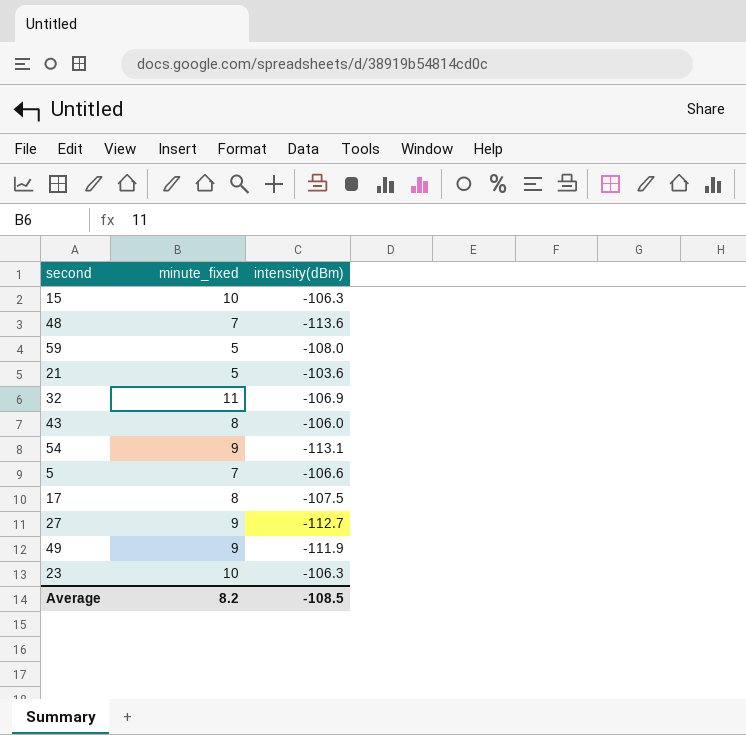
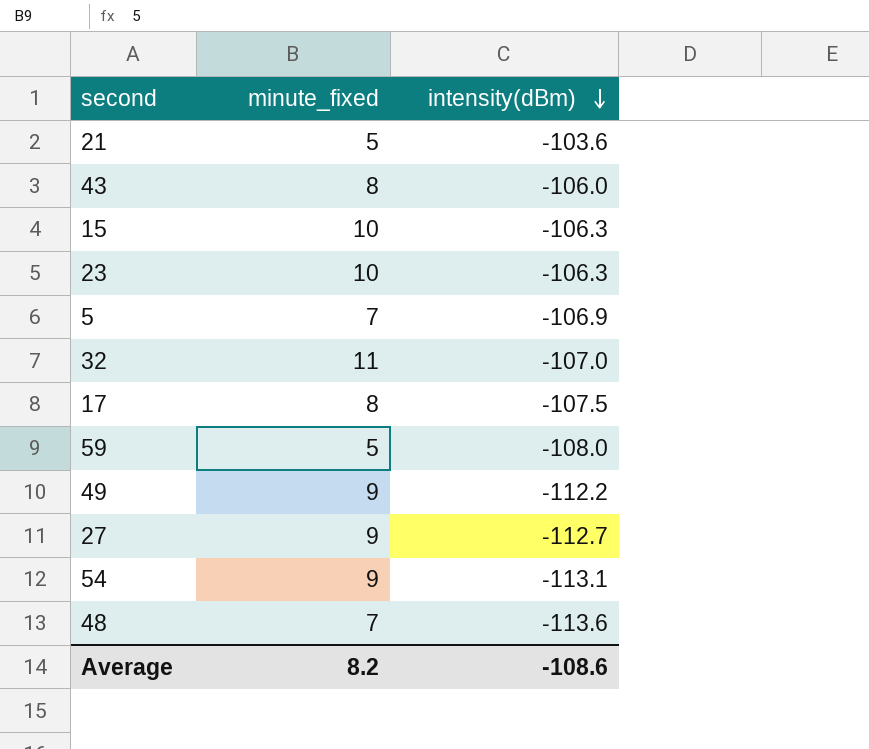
row order: none -> intensity(dBm) descending
5 | intensity(dBm): -106.6 -> -106.9
32 | intensity(dBm): -106.9 -> -107.0
49 | intensity(dBm): -111.9 -> -112.2
Average | intensity(dBm): -108.5 -> -108.6

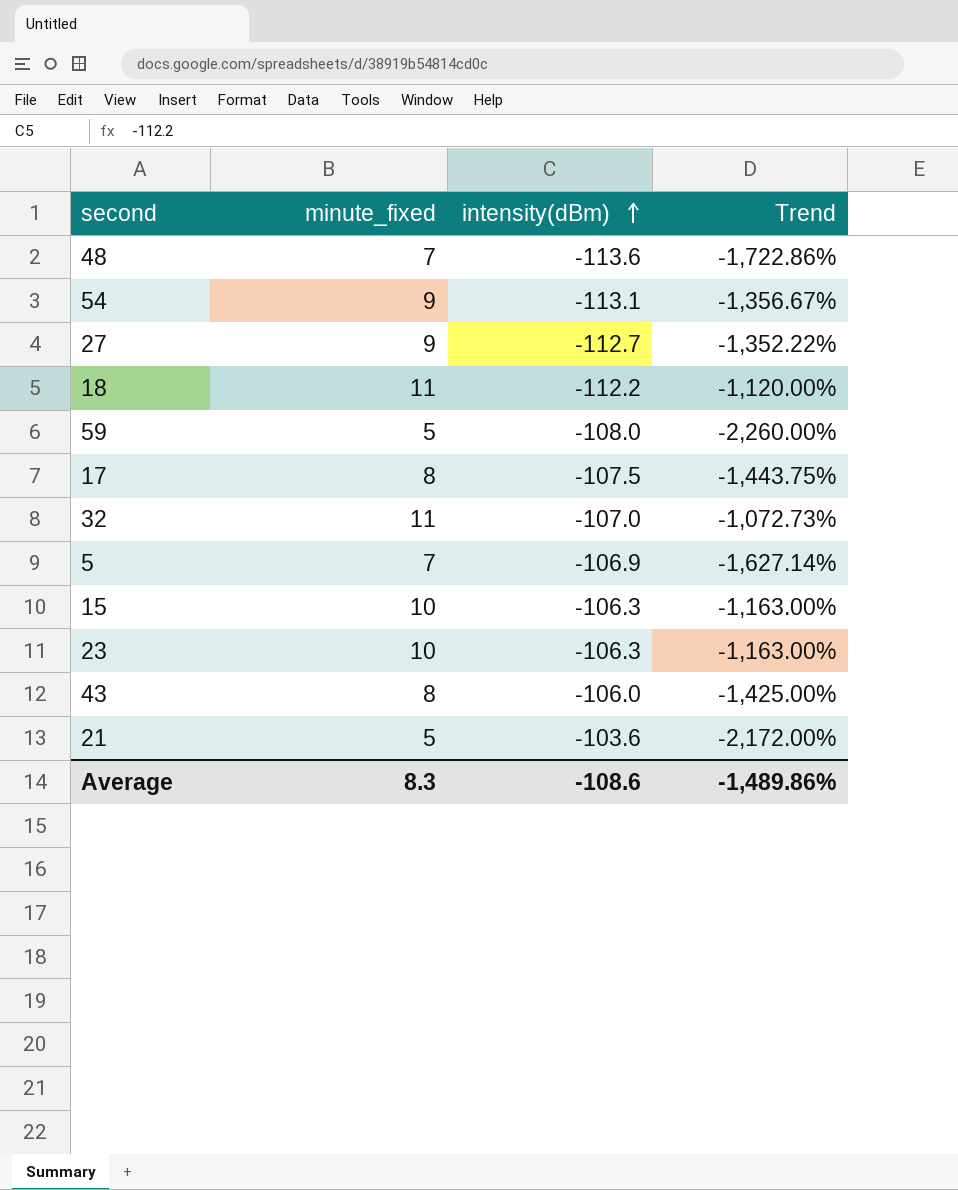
row order: intensity(dBm) descending -> intensity(dBm) ascending
column Trend | formula: none -> ([intensity(dBm)] - [minute_fixed]) / [minute_fixed]
row 49: 9 | -112.2 -> none
row 18: none -> 11 | -112.2 | -1,120.00%
Average | minute_fixed: 8.2 -> 8.3

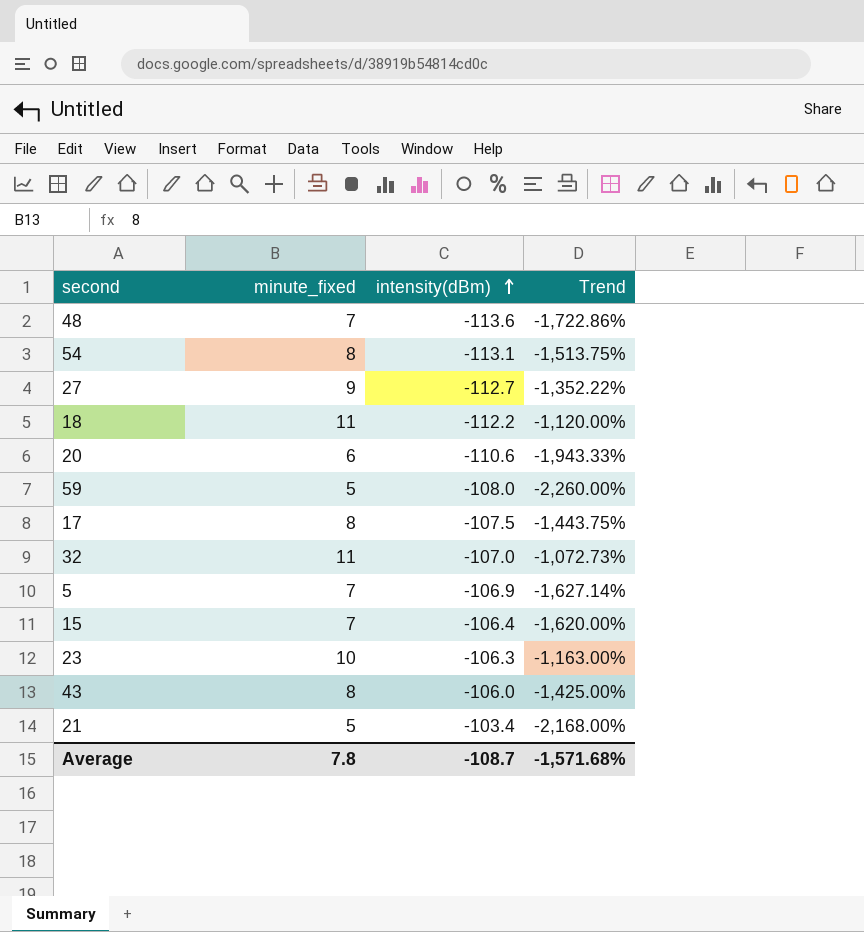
54 | minute_fixed: 9 -> 8
54 | Trend: -1,356.67% -> -1,513.75%
row 20: none -> 6 | -110.6 | -1,943.33%
15 | minute_fixed: 10 -> 7
15 | intensity(dBm): -106.3 -> -106.4
15 | Trend: -1,163.00% -> -1,620.00%
21 | intensity(dBm): -103.6 -> -103.4
21 | Trend: -2,172.00% -> -2,168.00%
Average | minute_fixed: 8.3 -> 7.8
Average | intensity(dBm): -108.6 -> -108.7
Average | Trend: -1,489.86% -> -1,571.68%

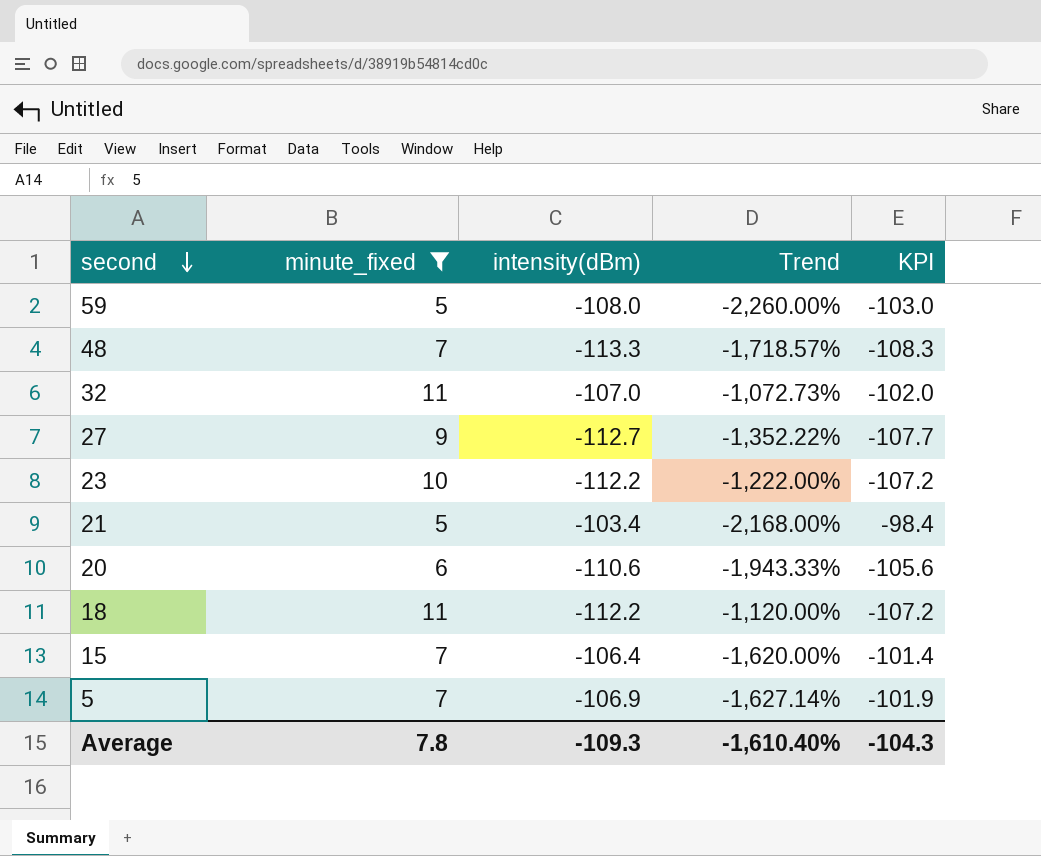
filter: none -> minute_fixed != 8
row order: intensity(dBm) ascending -> second descending
column KPI | formula: none -> [intensity(dBm)] + 5
48 | intensity(dBm): -113.6 -> -113.3
48 | Trend: -1,722.86% -> -1,718.57%
23 | intensity(dBm): -106.3 -> -112.2
23 | Trend: -1,163.00% -> -1,222.00%
Average | intensity(dBm): -108.7 -> -109.3
Average | Trend: -1,571.68% -> -1,610.40%

